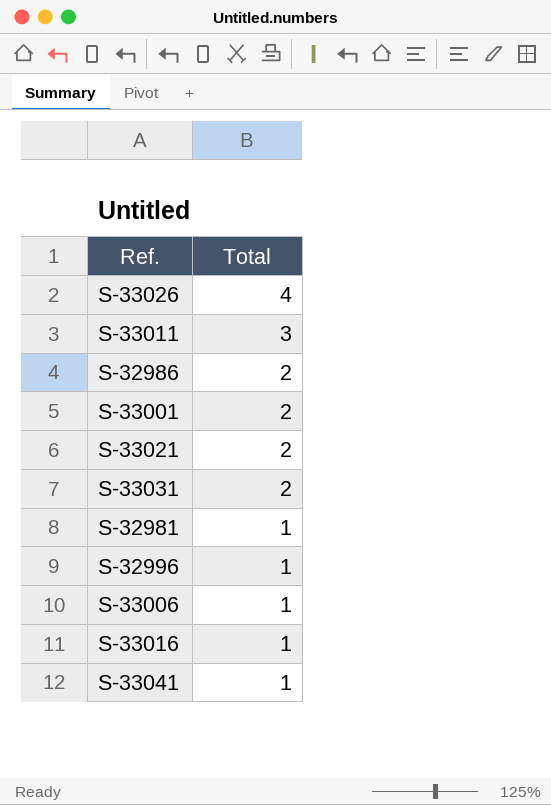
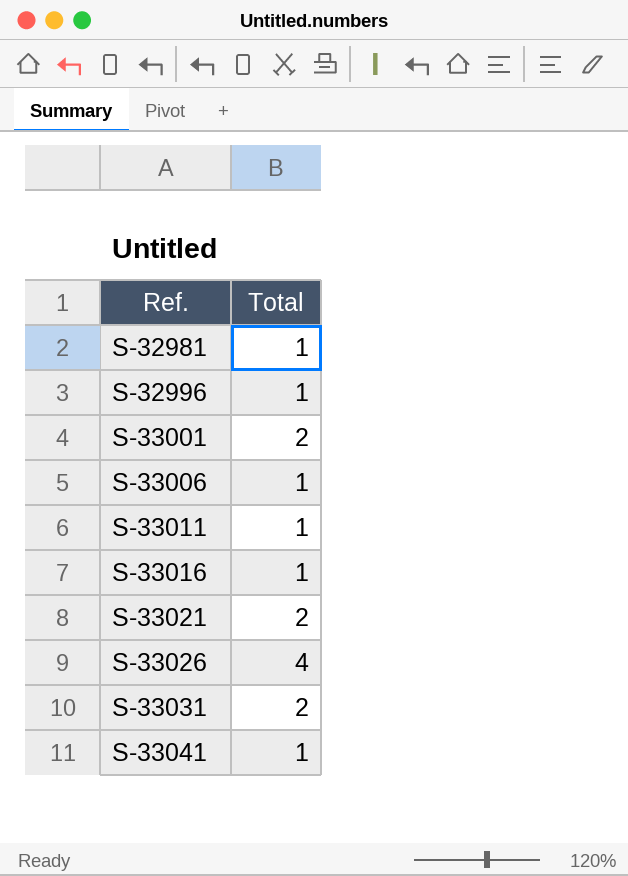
row order: Total descending -> Ref. ascending
row S-32986: 2 -> none
S-33011 | Total: 3 -> 1

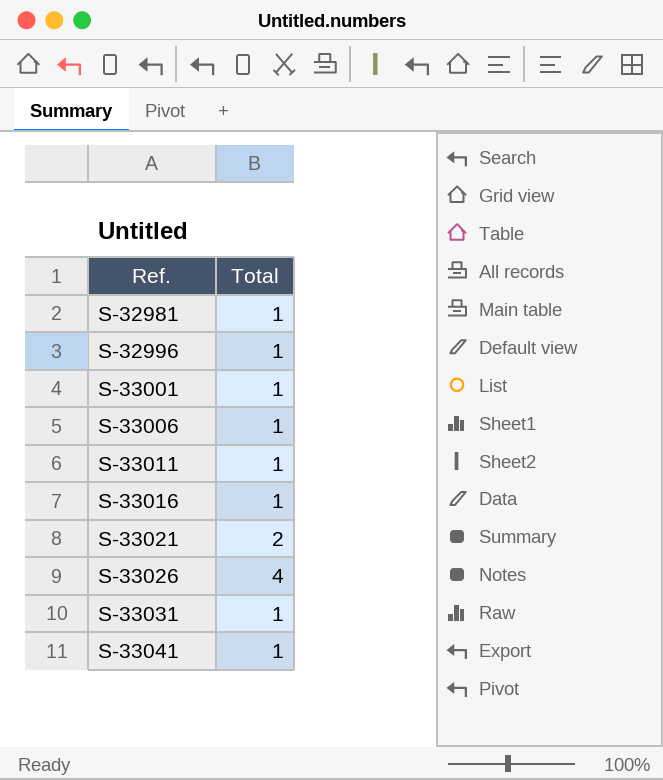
S-33001 | Total: 2 -> 1
S-33031 | Total: 2 -> 1

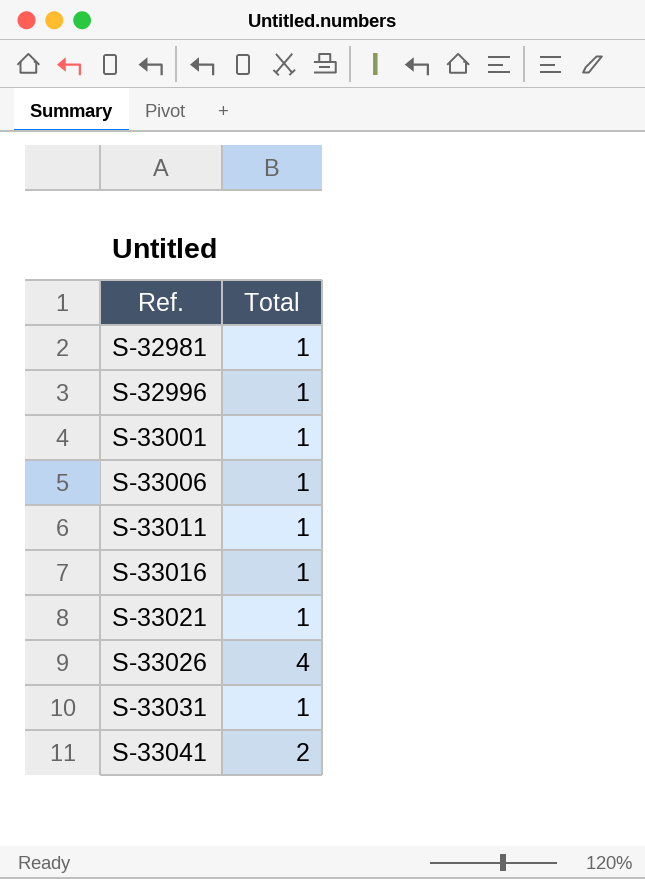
S-33021 | Total: 2 -> 1
S-33041 | Total: 1 -> 2

